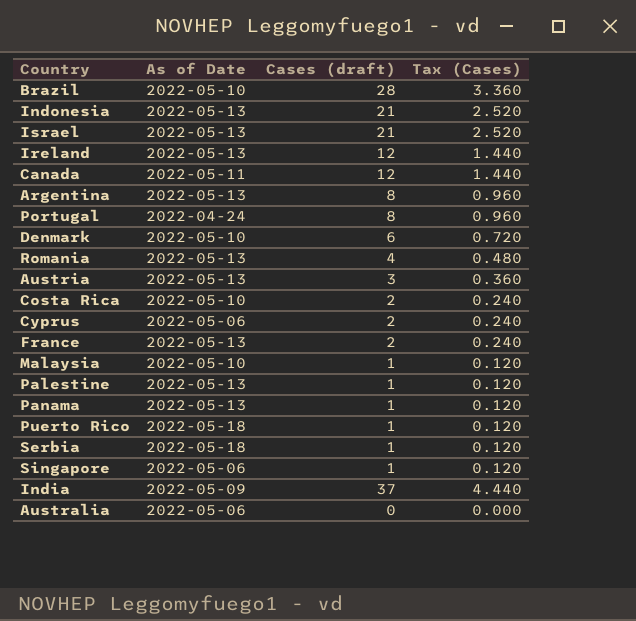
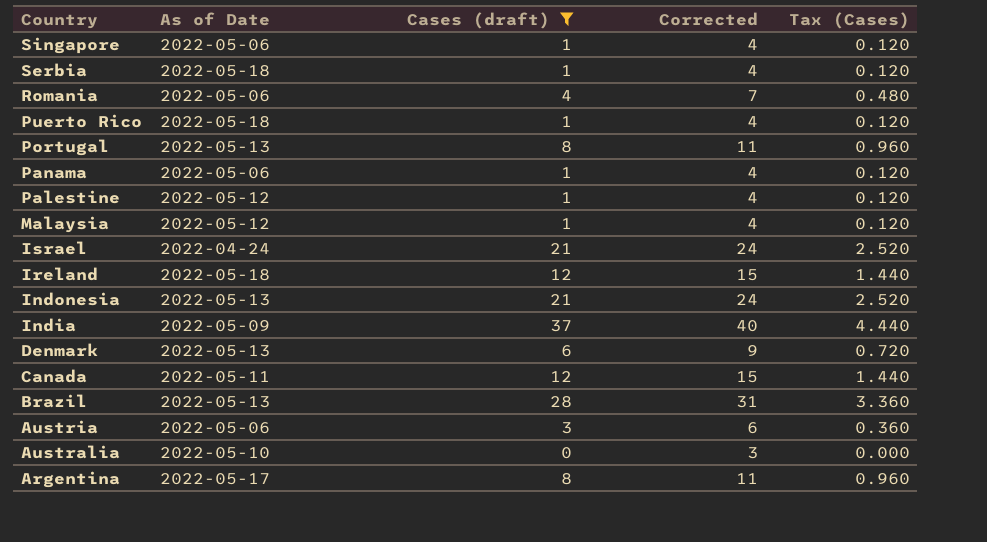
filter: none -> Cases (draft) != 2
row order: none -> Country descending
column Corrected | formula: none -> [Cases (draft)] + 3
Romania | As of Date: 2022-05-13 -> 2022-05-06
Portugal | As of Date: 2022-04-24 -> 2022-05-13
Panama | As of Date: 2022-05-13 -> 2022-05-06
Palestine | As of Date: 2022-05-13 -> 2022-05-12
Malaysia | As of Date: 2022-05-10 -> 2022-05-12
Israel | As of Date: 2022-05-13 -> 2022-04-24
Ireland | As of Date: 2022-05-13 -> 2022-05-18
Denmark | As of Date: 2022-05-10 -> 2022-05-13
Brazil | As of Date: 2022-05-10 -> 2022-05-13
Austria | As of Date: 2022-05-13 -> 2022-05-06
Australia | As of Date: 2022-05-06 -> 2022-05-10
Argentina | As of Date: 2022-05-13 -> 2022-05-17

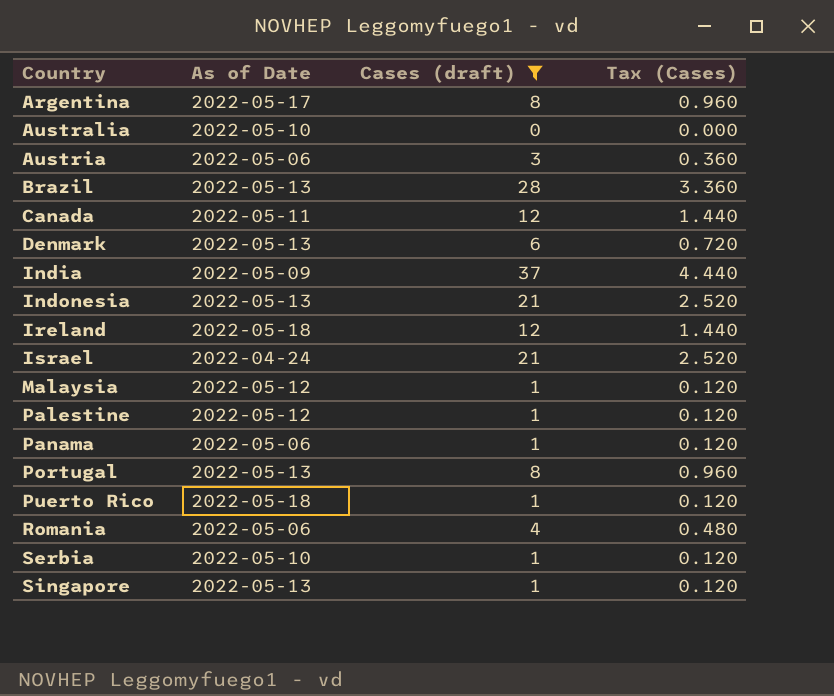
row order: Country descending -> Country ascending
column Corrected | formula: [Cases (draft)] + 3 -> none
Serbia | As of Date: 2022-05-18 -> 2022-05-10
Singapore | As of Date: 2022-05-06 -> 2022-05-13

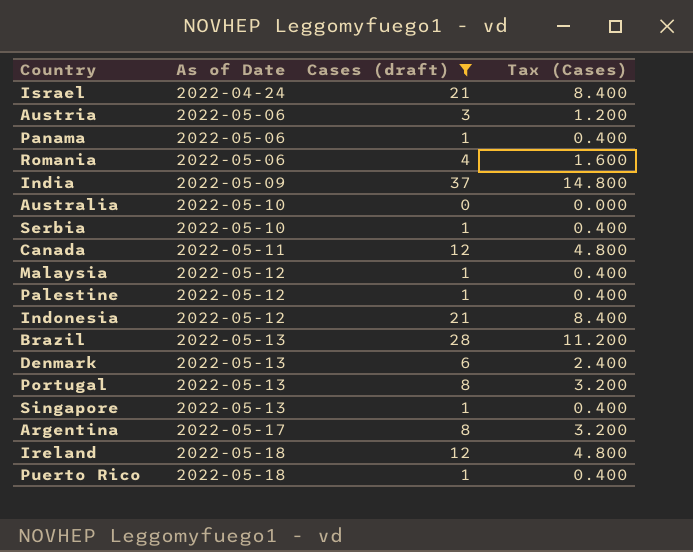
row order: Country ascending -> As of Date ascending
column Tax (Cases) | formula: [Cases (draft)] * 0.12 -> [Cases (draft)] * 0.4
Indonesia | As of Date: 2022-05-13 -> 2022-05-12

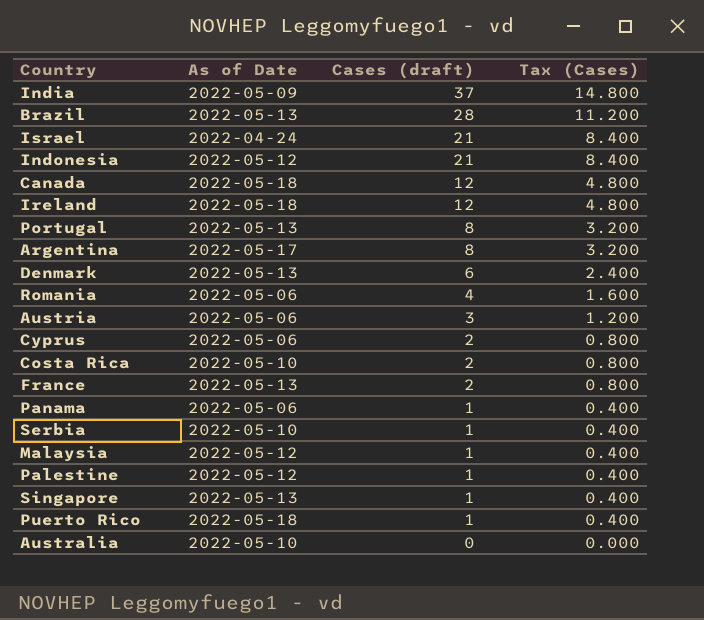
filter: Cases (draft) != 2 -> none
row order: As of Date ascending -> Cases (draft) descending
Canada | As of Date: 2022-05-11 -> 2022-05-18

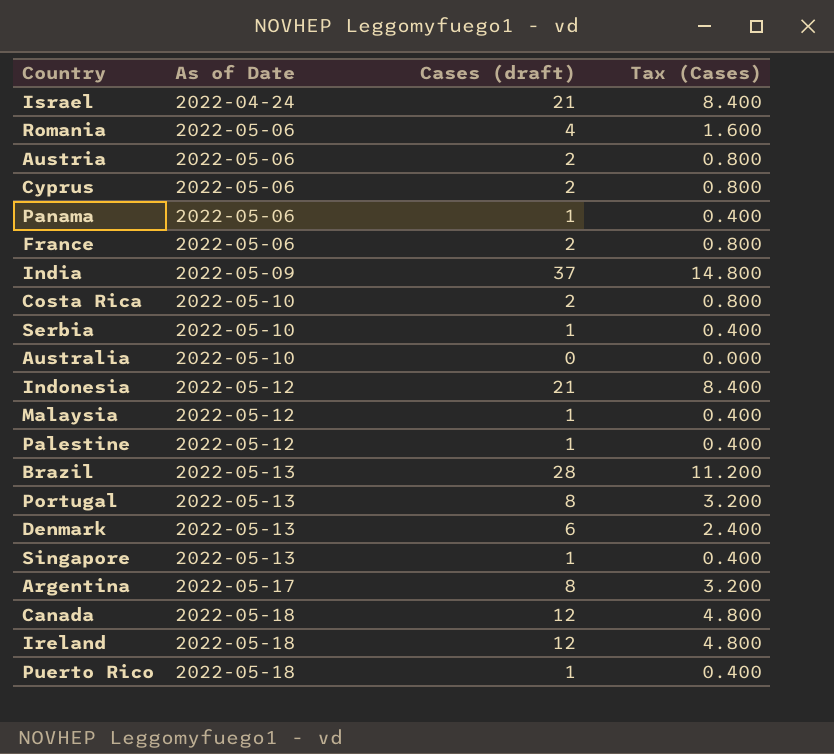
row order: Cases (draft) descending -> As of Date ascending
Austria | Cases (draft): 3 -> 2
Austria | Tax (Cases): 1.200 -> 0.800
France | As of Date: 2022-05-13 -> 2022-05-06

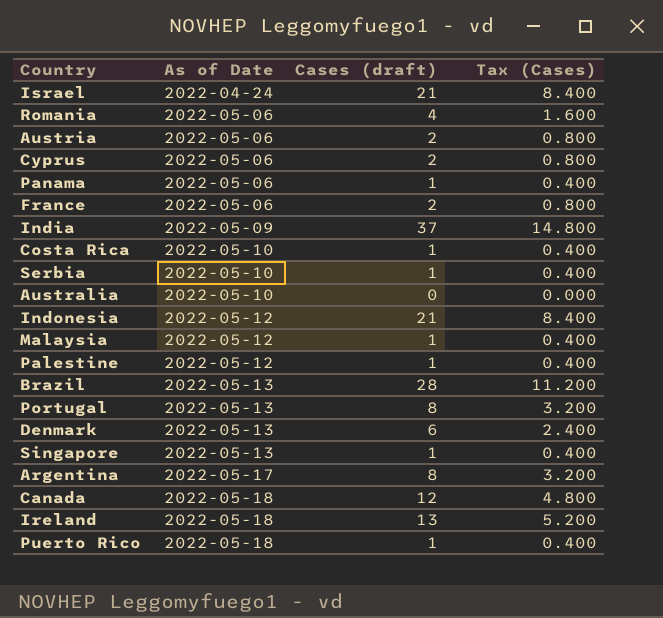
Costa Rica | Cases (draft): 2 -> 1
Costa Rica | Tax (Cases): 0.800 -> 0.400
Ireland | Cases (draft): 12 -> 13
Ireland | Tax (Cases): 4.800 -> 5.200

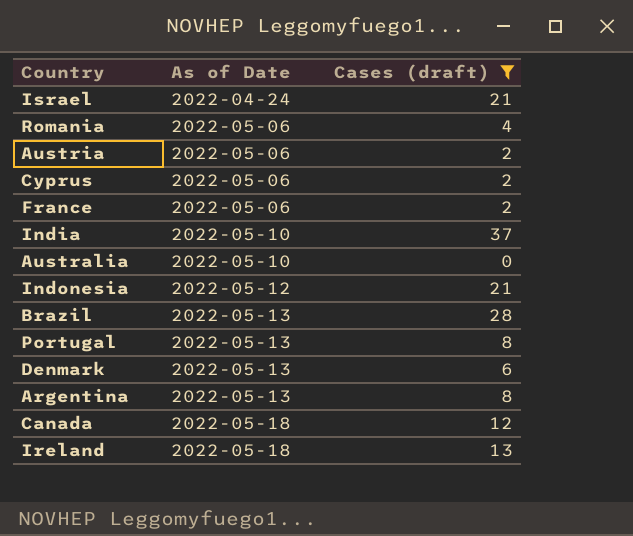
filter: none -> Cases (draft) != 1
column Tax (Cases) | formula: [Cases (draft)] * 0.4 -> none
India | As of Date: 2022-05-09 -> 2022-05-10
Argentina | As of Date: 2022-05-17 -> 2022-05-13

